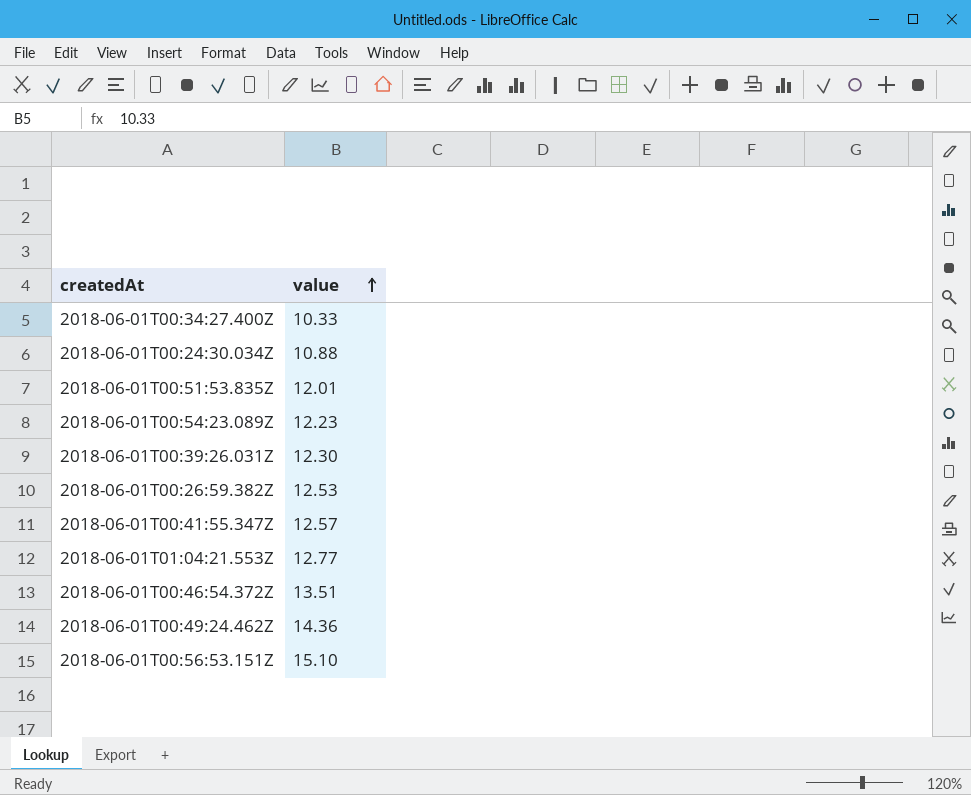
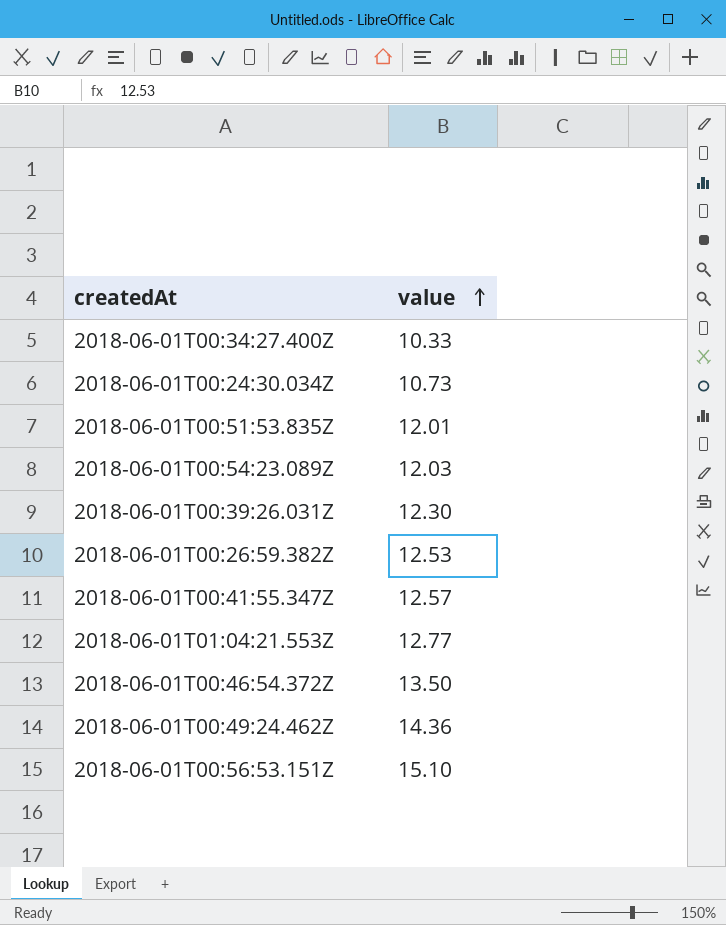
2018-06-01T00:24:30.034Z | value: 10.88 -> 10.73
2018-06-01T00:54:23.089Z | value: 12.23 -> 12.03
2018-06-01T00:46:54.372Z | value: 13.51 -> 13.50

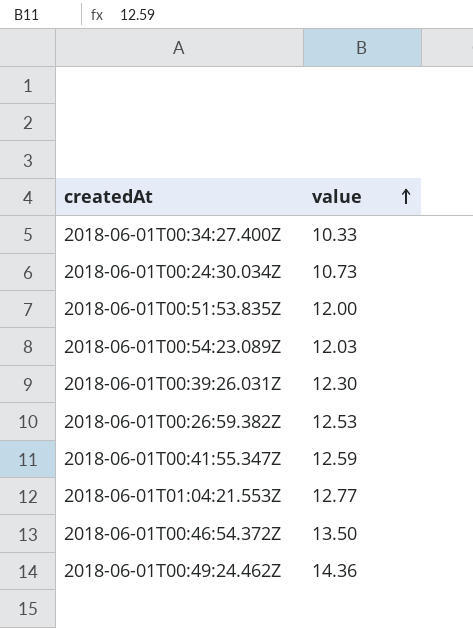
row 2018-06-01T00:56:53.151Z: 15.10 -> none
2018-06-01T00:51:53.835Z | value: 12.01 -> 12.00
2018-06-01T00:41:55.347Z | value: 12.57 -> 12.59

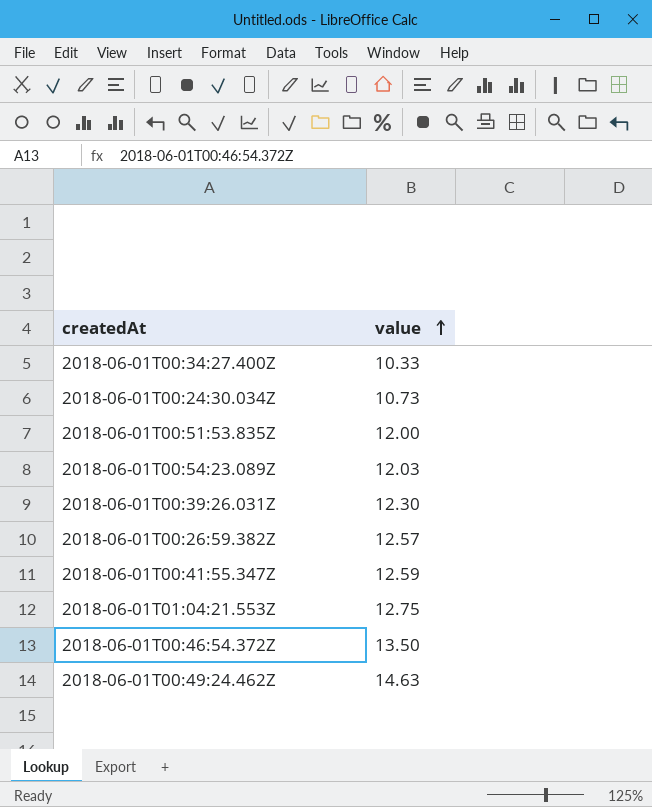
2018-06-01T00:26:59.382Z | value: 12.53 -> 12.57
2018-06-01T01:04:21.553Z | value: 12.77 -> 12.75
2018-06-01T00:49:24.462Z | value: 14.36 -> 14.63

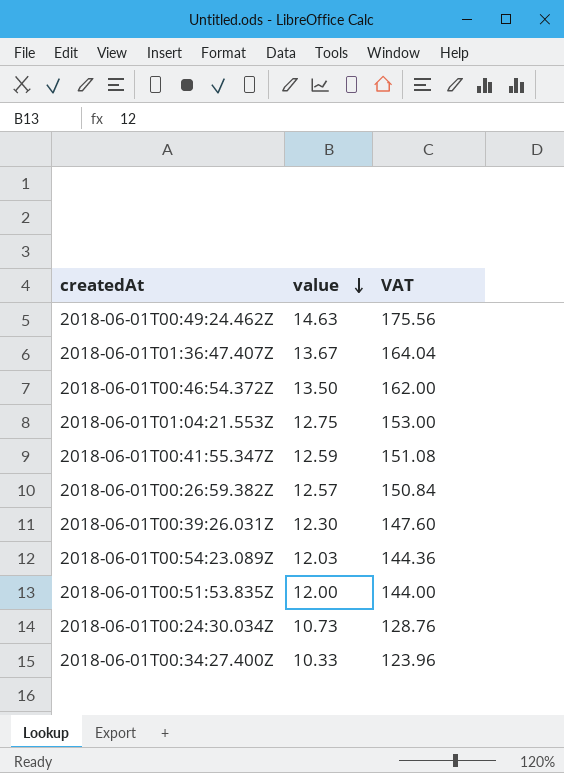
row order: value ascending -> value descending
column VAT | formula: none -> [value] * 12
row 2018-06-01T01:36:47.407Z: none -> 13.67 | 164.04

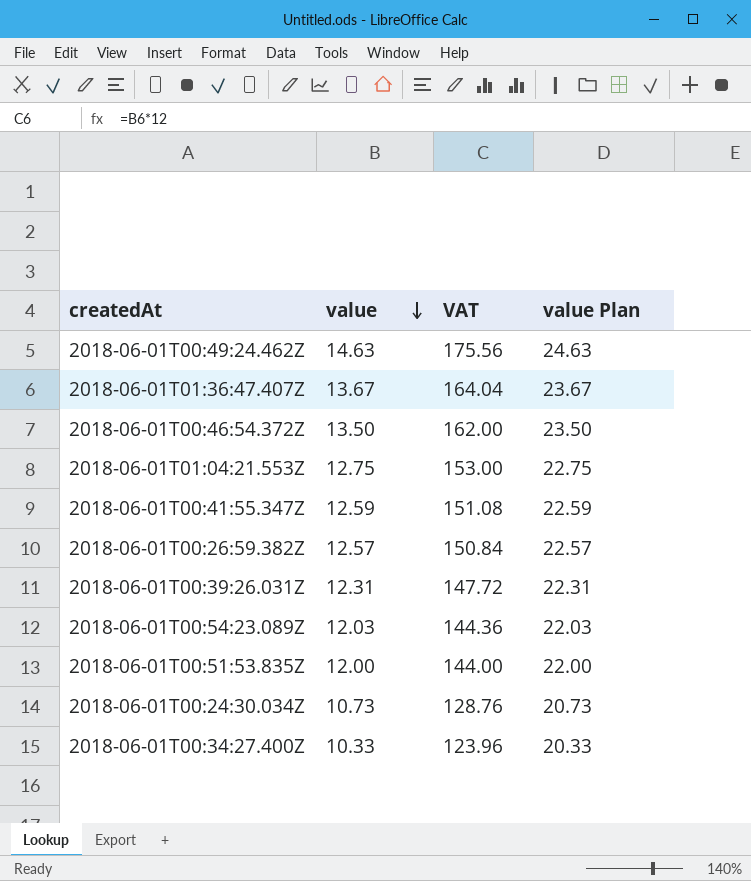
column value Plan | formula: none -> [value] + 10
2018-06-01T00:39:26.031Z | value: 12.30 -> 12.31
2018-06-01T00:39:26.031Z | VAT: 147.60 -> 147.72

